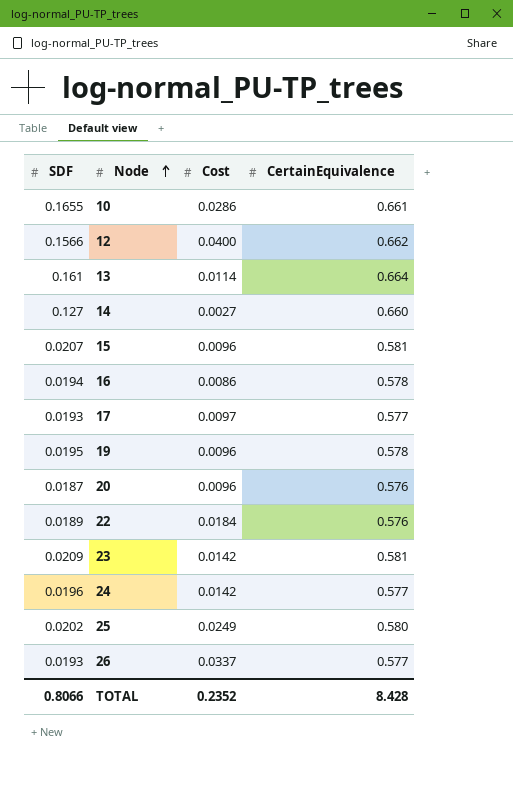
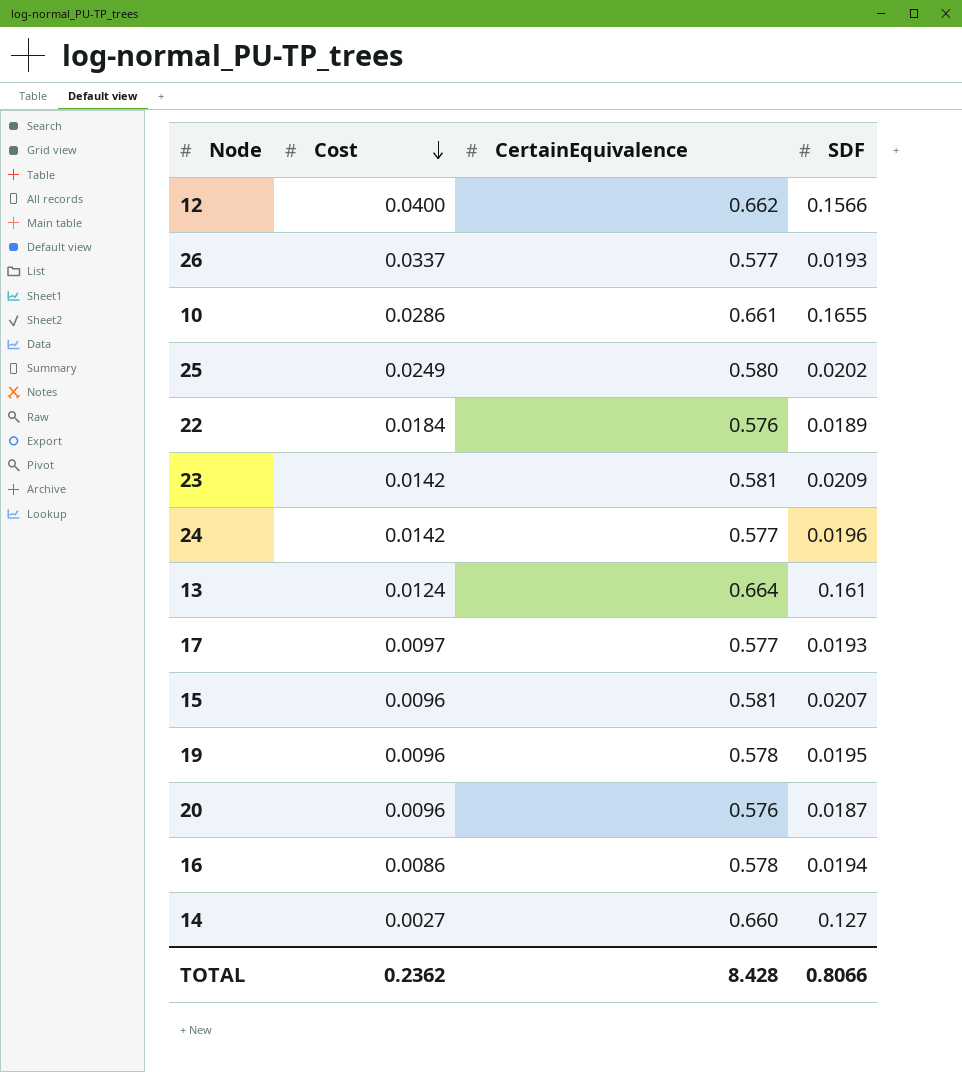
row order: Node ascending -> Cost descending
column SDF | position: 1 -> 4
13 | Cost: 0.0114 -> 0.0124
TOTAL | Cost: 0.2352 -> 0.2362

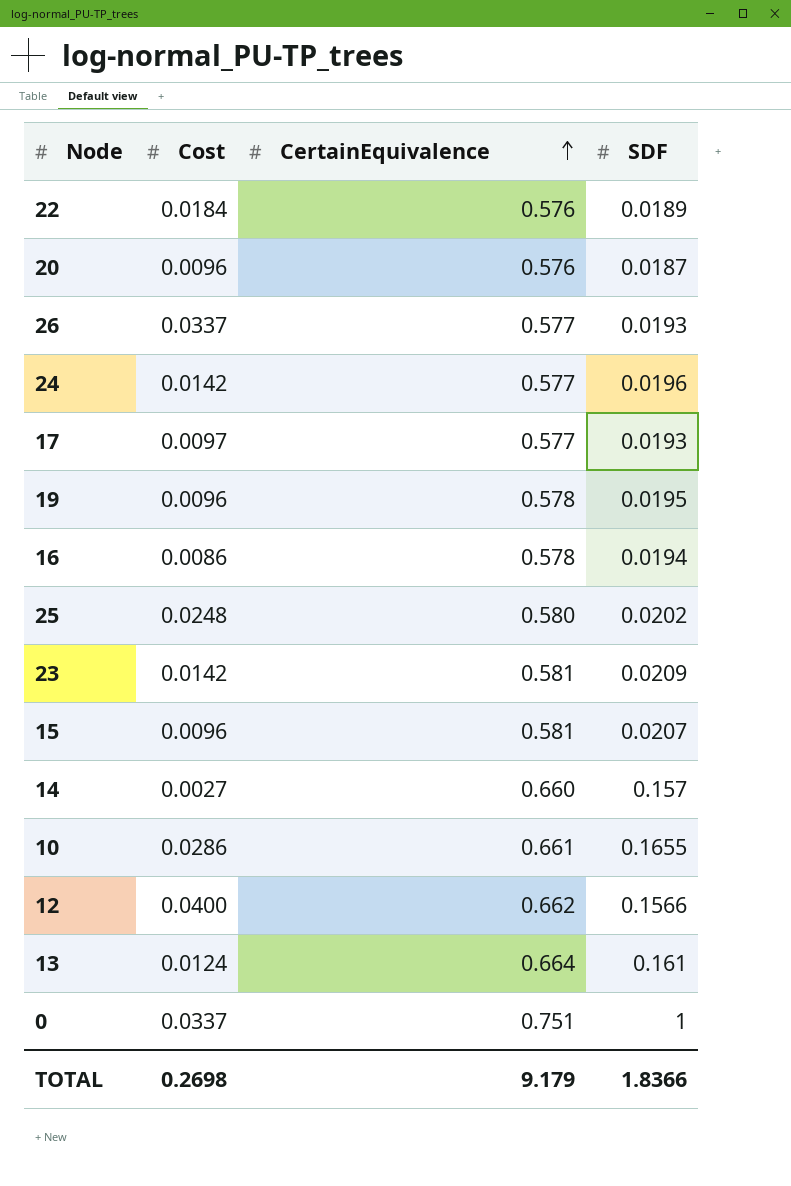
row order: Cost descending -> CertainEquivalence ascending
25 | Cost: 0.0249 -> 0.0248
14 | SDF: 0.127 -> 0.157
row 0: none -> 0.0337 | 0.751 | 1
TOTAL | Cost: 0.2362 -> 0.2698
TOTAL | CertainEquivalence: 8.428 -> 9.179
TOTAL | SDF: 0.8066 -> 1.8366

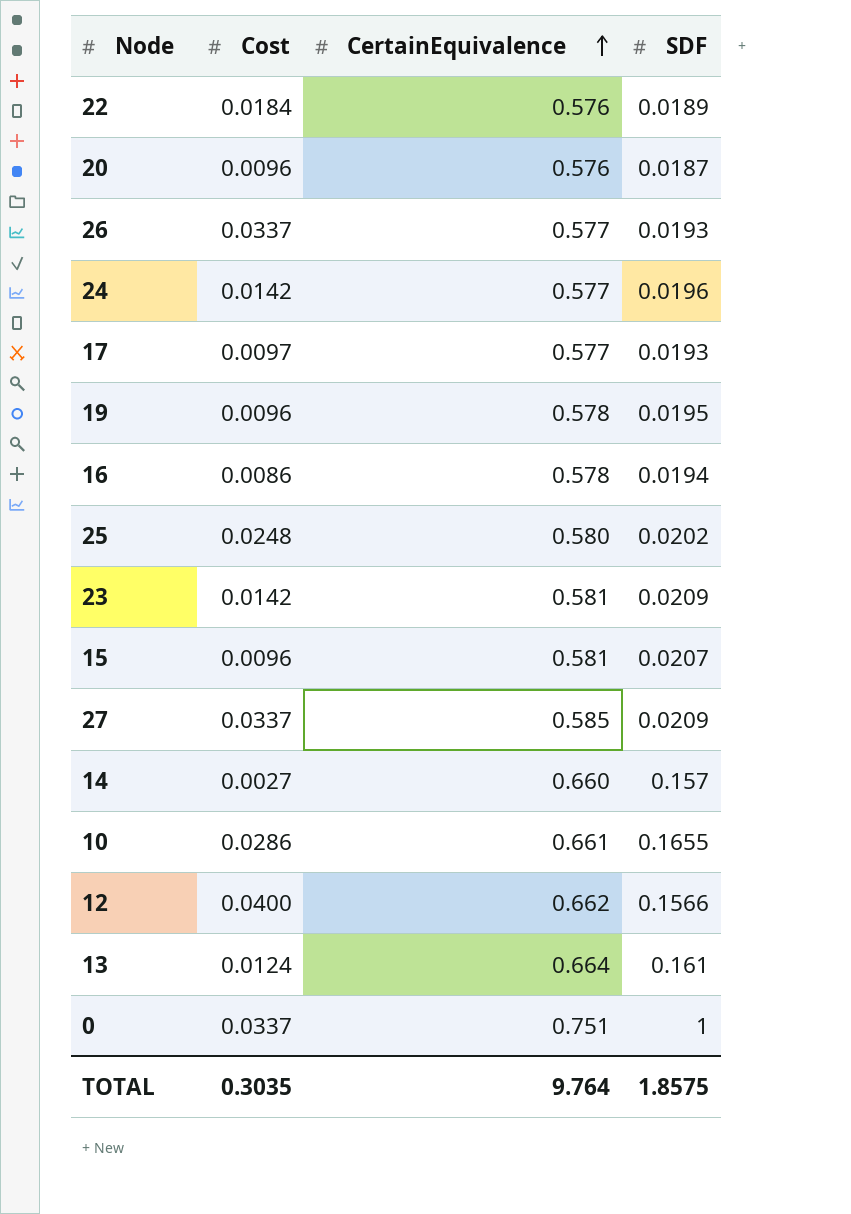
row 27: none -> 0.0337 | 0.585 | 0.0209
TOTAL | Cost: 0.2698 -> 0.3035
TOTAL | CertainEquivalence: 9.179 -> 9.764
TOTAL | SDF: 1.8366 -> 1.8575

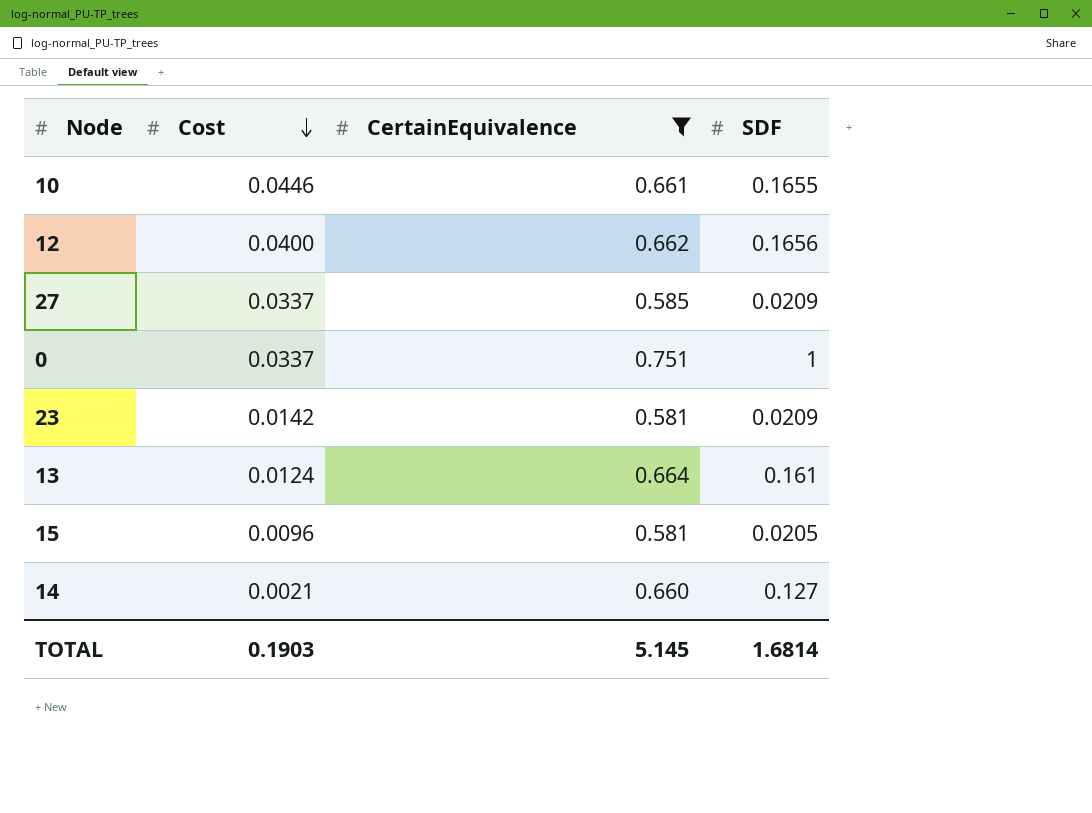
filter: none -> CertainEquivalence >= 0.581
row order: CertainEquivalence ascending -> Cost descending
10 | Cost: 0.0286 -> 0.0446
12 | SDF: 0.1566 -> 0.1656
15 | SDF: 0.0207 -> 0.0205
14 | Cost: 0.0027 -> 0.0021
14 | SDF: 0.157 -> 0.127
TOTAL | Cost: 0.3035 -> 0.1903
TOTAL | CertainEquivalence: 9.764 -> 5.145
TOTAL | SDF: 1.8575 -> 1.6814

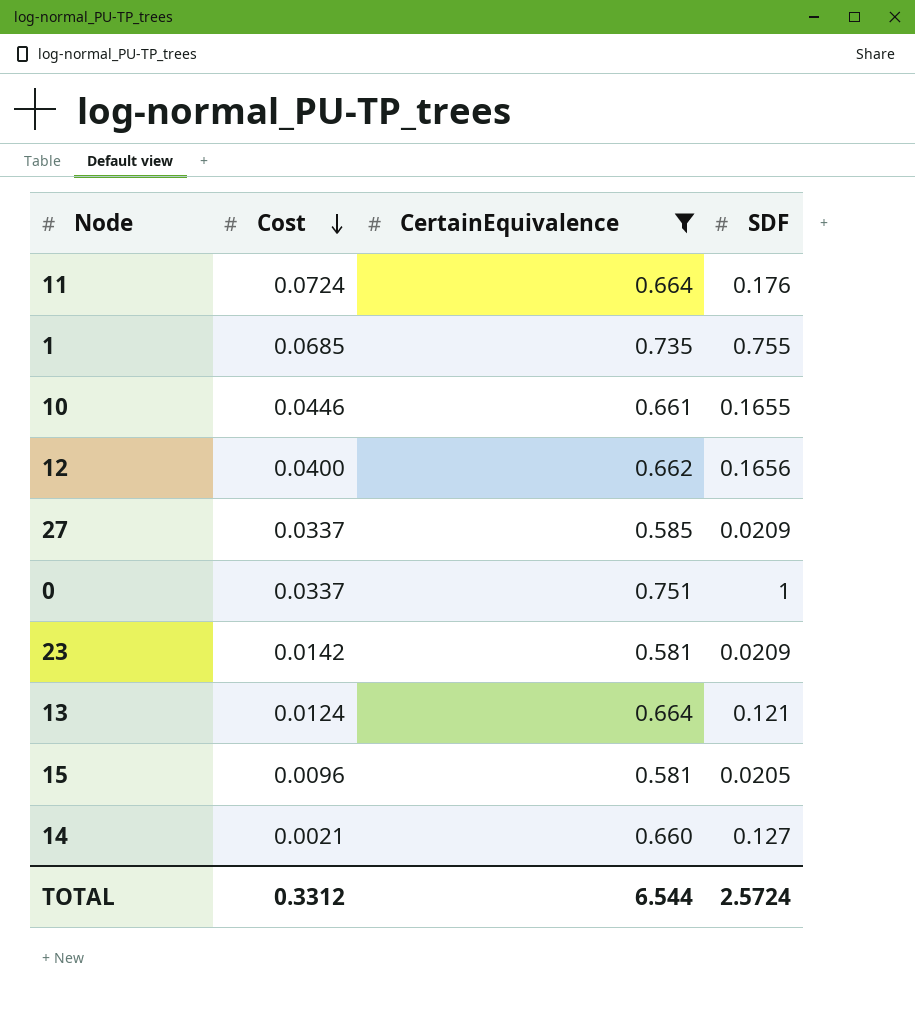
row 11: none -> 0.0724 | 0.664 | 0.176
row 1: none -> 0.0685 | 0.735 | 0.755
13 | SDF: 0.161 -> 0.121
TOTAL | Cost: 0.1903 -> 0.3312
TOTAL | CertainEquivalence: 5.145 -> 6.544
TOTAL | SDF: 1.6814 -> 2.5724

